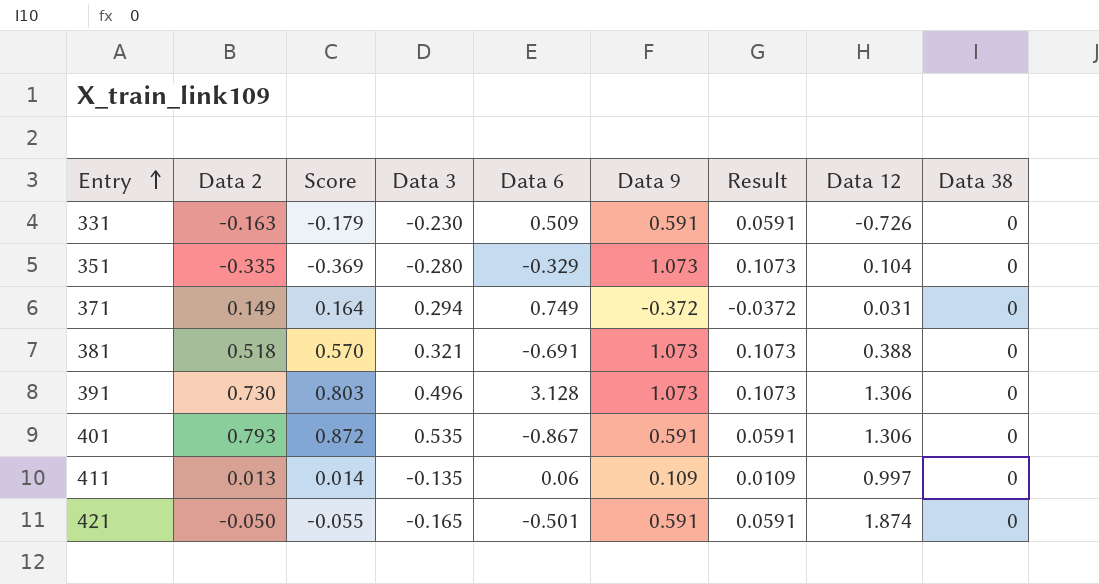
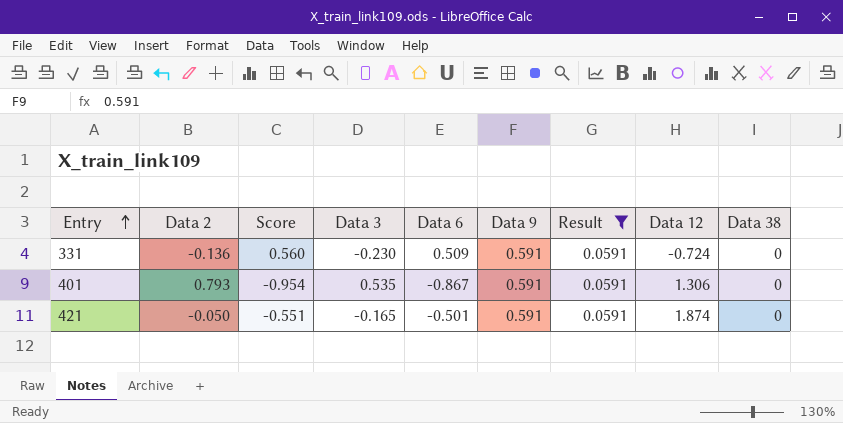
filter: none -> Result = 0.0591
column Score | formula: [Data 2] * 1.1 -> [Data 6] * 1.1
331 | Data 2: -0.163 -> -0.136
331 | Data 12: -0.726 -> -0.724

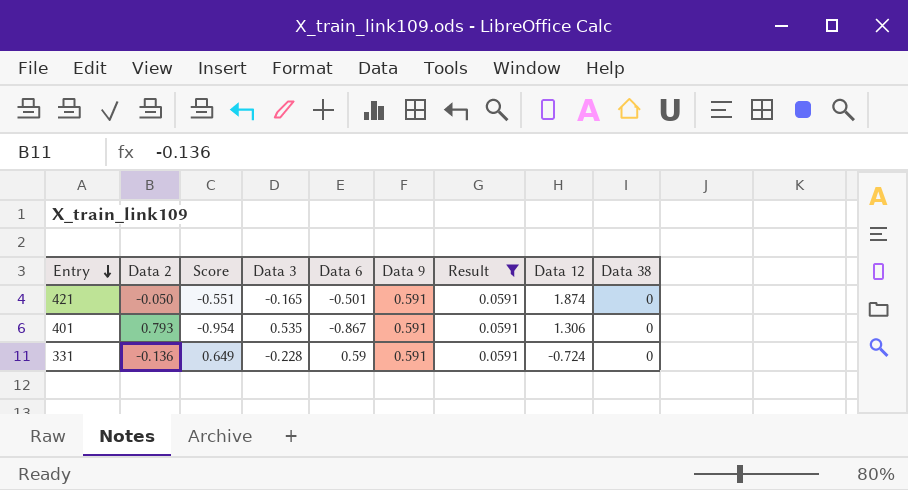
row order: Entry ascending -> Entry descending
331 | Score: 0.560 -> 0.649
331 | Data 3: -0.230 -> -0.228
331 | Data 6: 0.509 -> 0.59

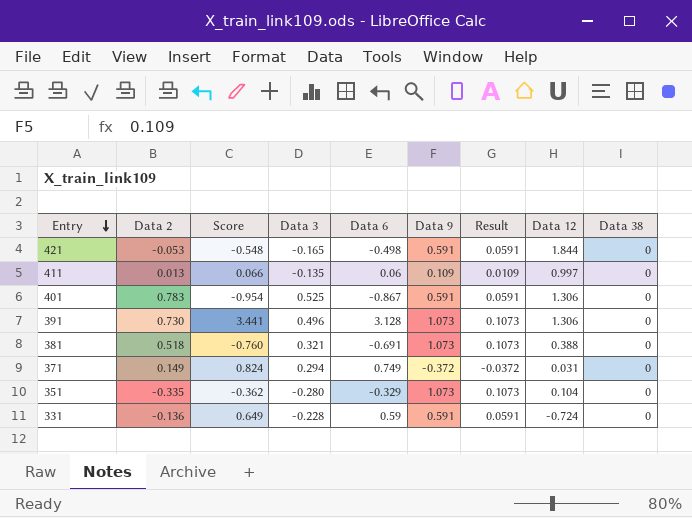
filter: Result = 0.0591 -> none
421 | Data 2: -0.050 -> -0.053
421 | Score: -0.551 -> -0.548
421 | Data 6: -0.501 -> -0.498
421 | Data 12: 1.874 -> 1.844
401 | Data 2: 0.793 -> 0.783
401 | Data 3: 0.535 -> 0.525

